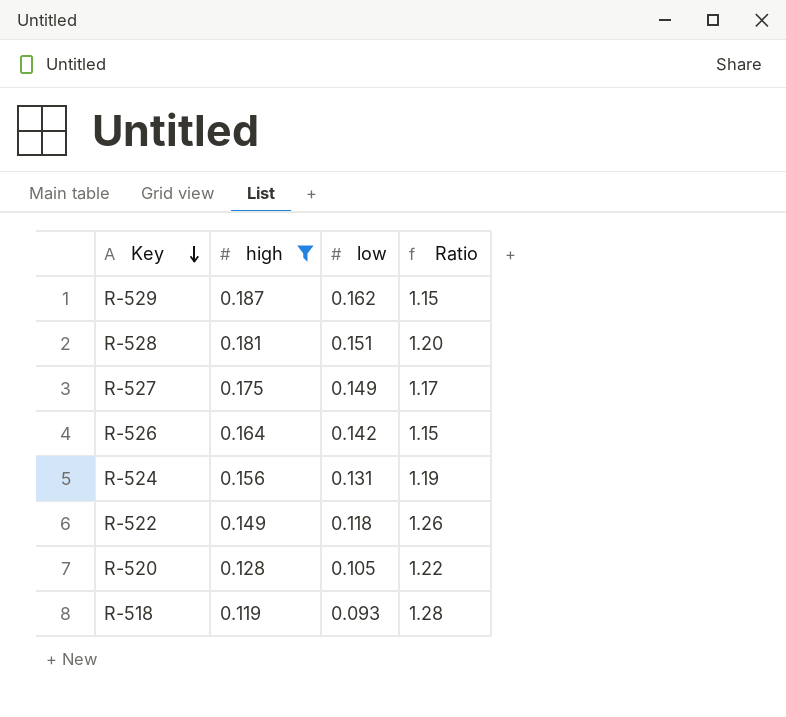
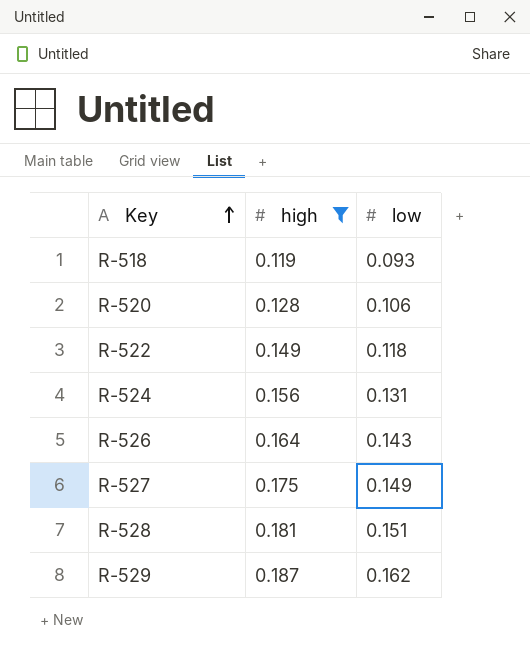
row order: Key descending -> Key ascending
column Ratio | formula: [high] / [low] -> none
R-520 | low: 0.105 -> 0.106
R-526 | low: 0.142 -> 0.143

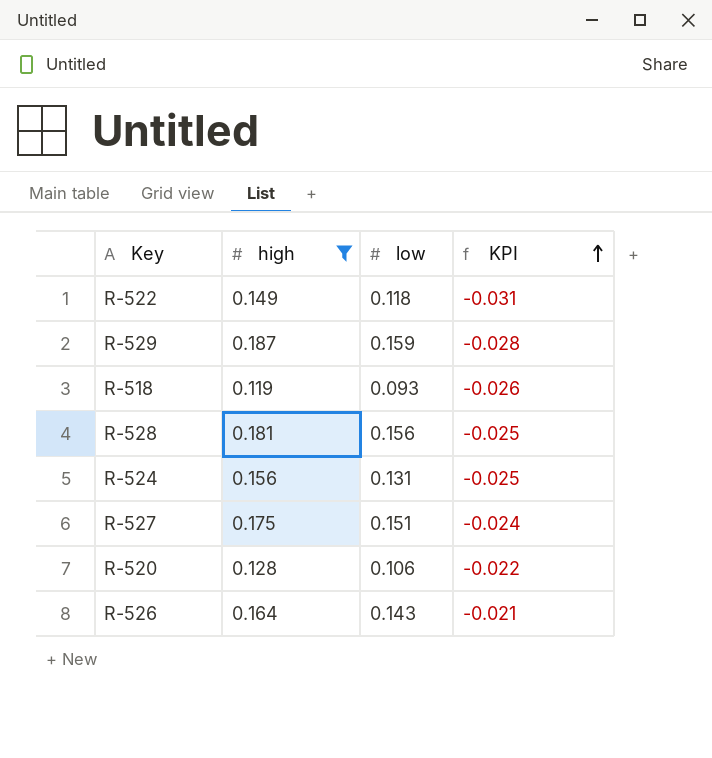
row order: Key ascending -> KPI ascending
column KPI | formula: none -> [low] - [high]
R-529 | low: 0.162 -> 0.159
R-528 | low: 0.151 -> 0.156
R-527 | low: 0.149 -> 0.151

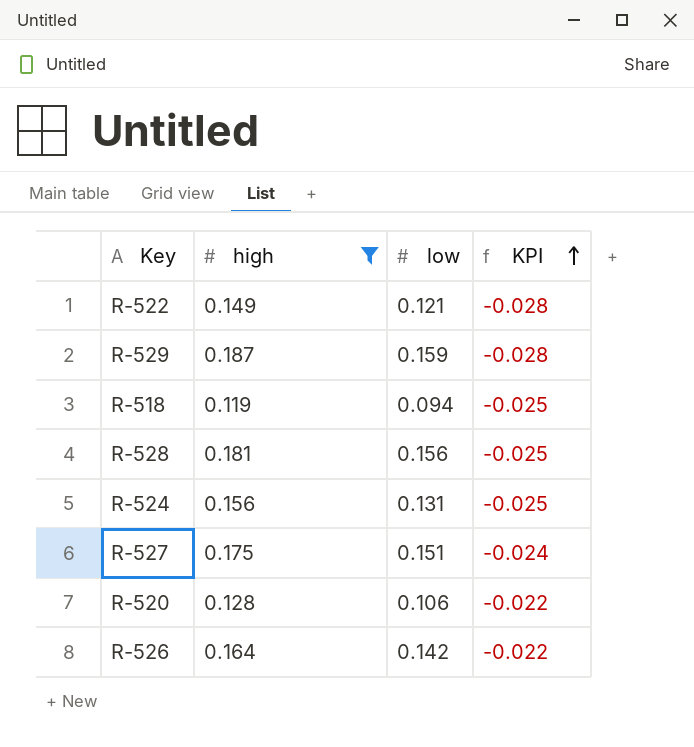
R-522 | low: 0.118 -> 0.121
R-522 | KPI: -0.031 -> -0.028
R-518 | low: 0.093 -> 0.094
R-518 | KPI: -0.026 -> -0.025
R-526 | low: 0.143 -> 0.142
R-526 | KPI: -0.021 -> -0.022

